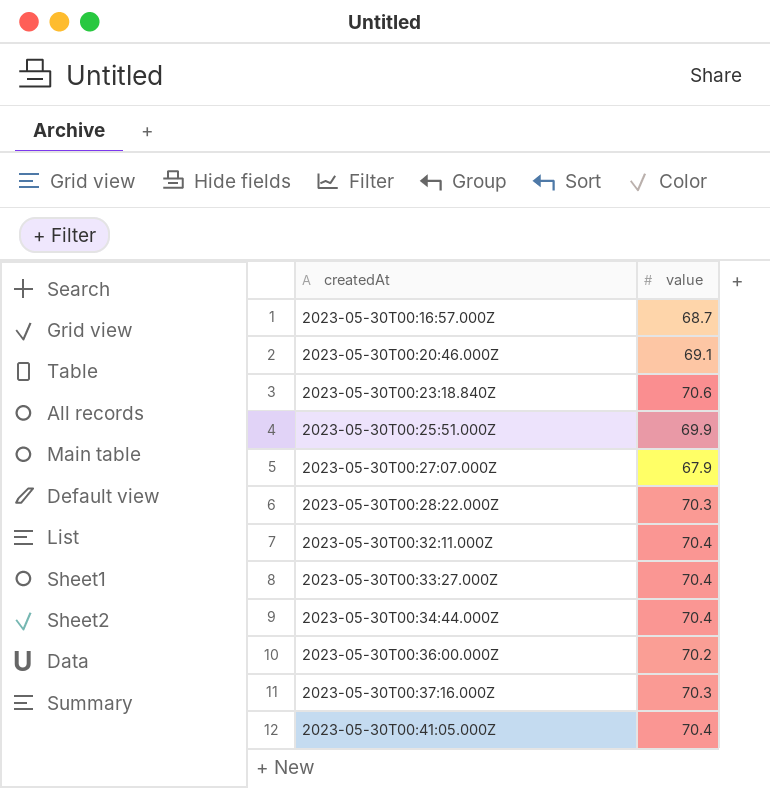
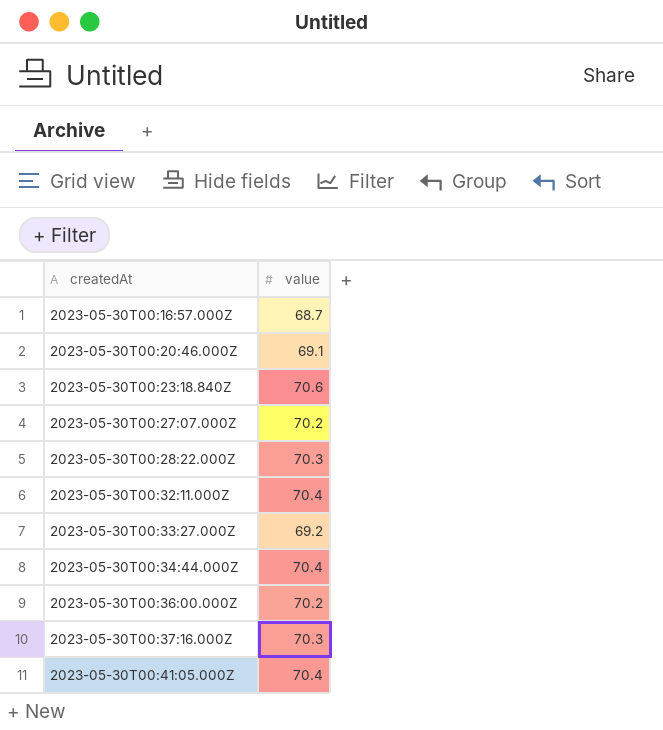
row 2023-05-30T00:25:51.000Z: 69.9 -> none
2023-05-30T00:27:07.000Z | value: 67.9 -> 70.2
2023-05-30T00:33:27.000Z | value: 70.4 -> 69.2

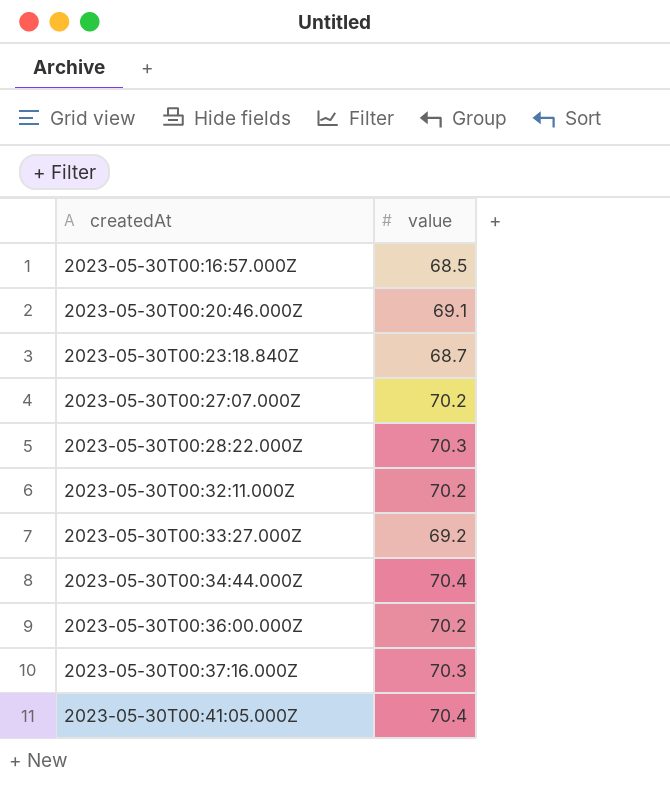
2023-05-30T00:16:57.000Z | value: 68.7 -> 68.5
2023-05-30T00:23:18.840Z | value: 70.6 -> 68.7
2023-05-30T00:32:11.000Z | value: 70.4 -> 70.2

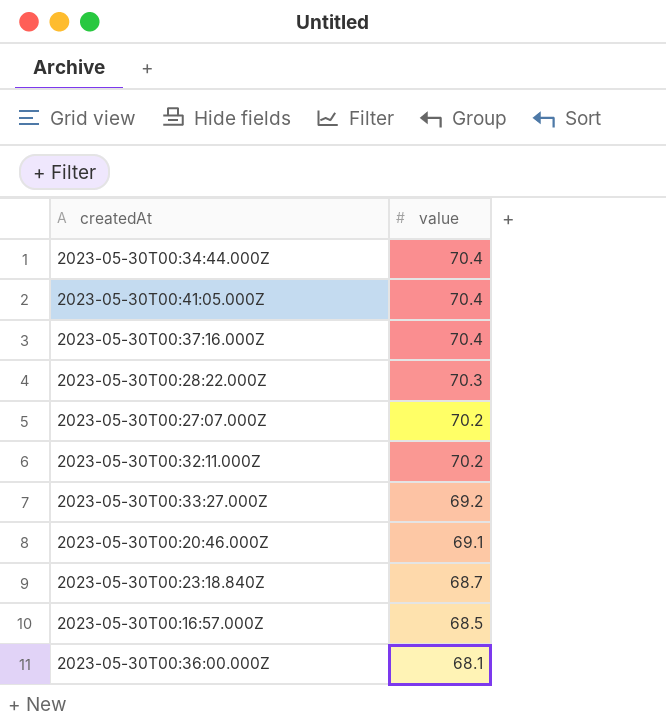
row order: createdAt ascending -> value descending
2023-05-30T00:37:16.000Z | value: 70.3 -> 70.4
2023-05-30T00:36:00.000Z | value: 70.2 -> 68.1

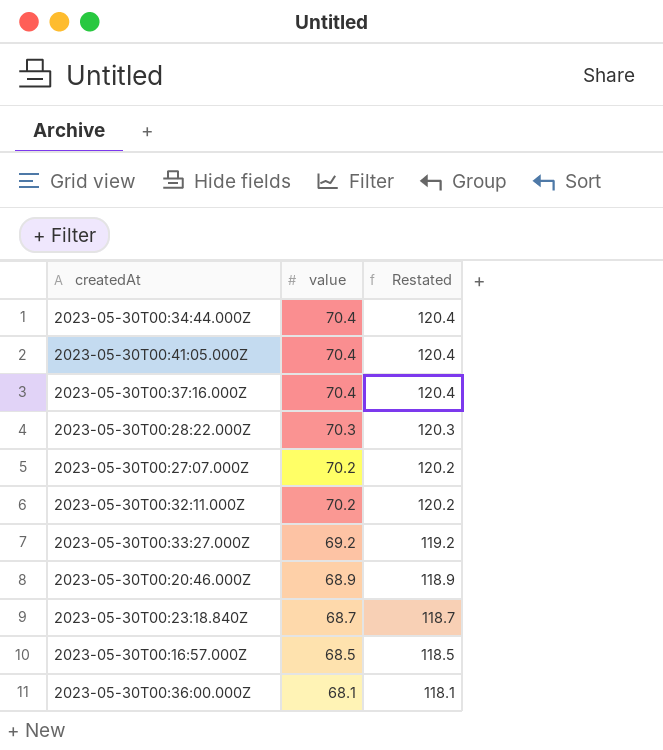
column Restated | formula: none -> [value] + 50
2023-05-30T00:20:46.000Z | value: 69.1 -> 68.9

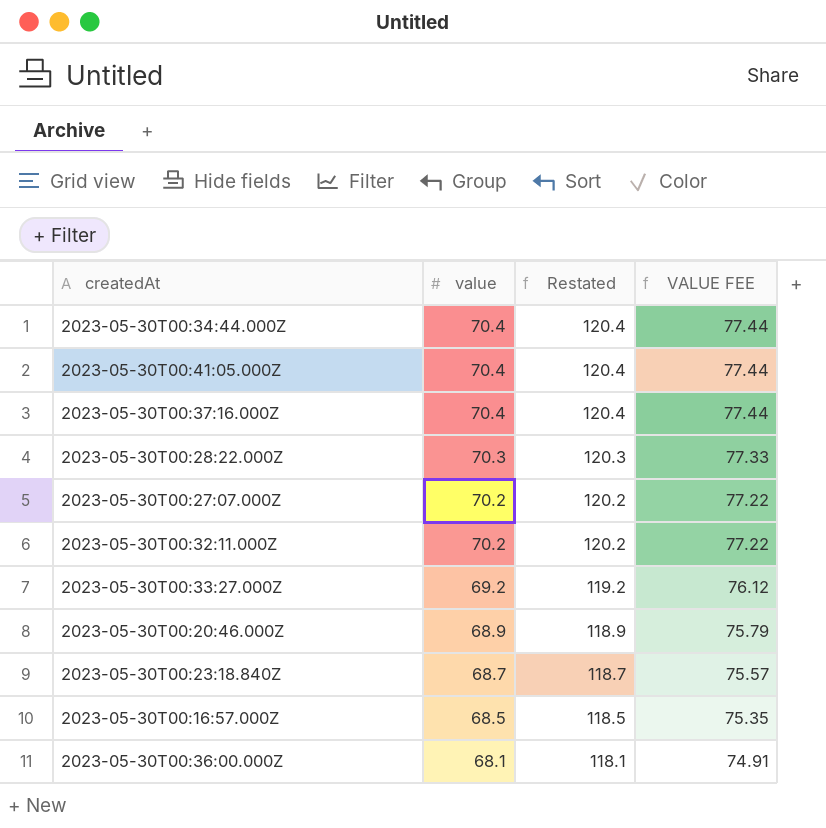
column VALUE FEE | formula: none -> [value] * 1.1

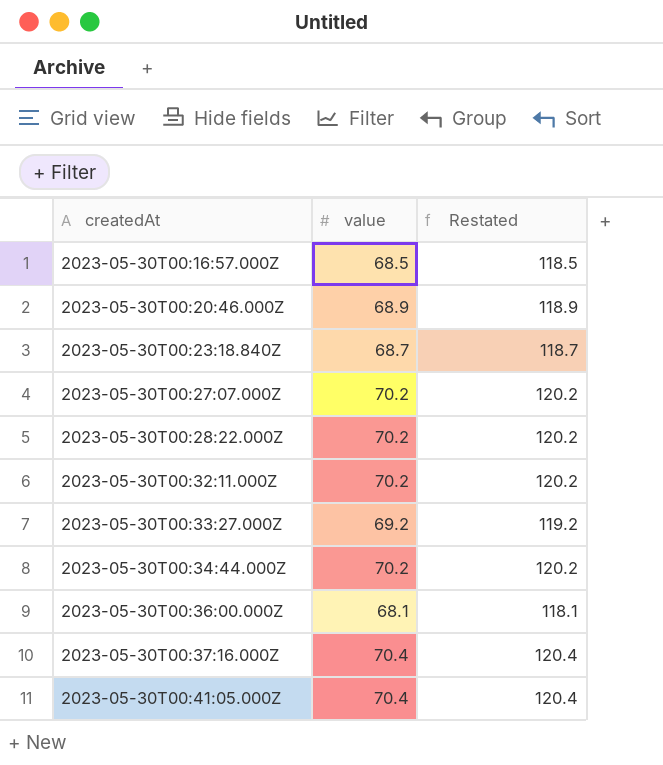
row order: value descending -> createdAt ascending
column VALUE FEE | formula: [value] * 1.1 -> none
2023-05-30T00:28:22.000Z | value: 70.3 -> 70.2
2023-05-30T00:28:22.000Z | Restated: 120.3 -> 120.2
2023-05-30T00:34:44.000Z | value: 70.4 -> 70.2
2023-05-30T00:34:44.000Z | Restated: 120.4 -> 120.2

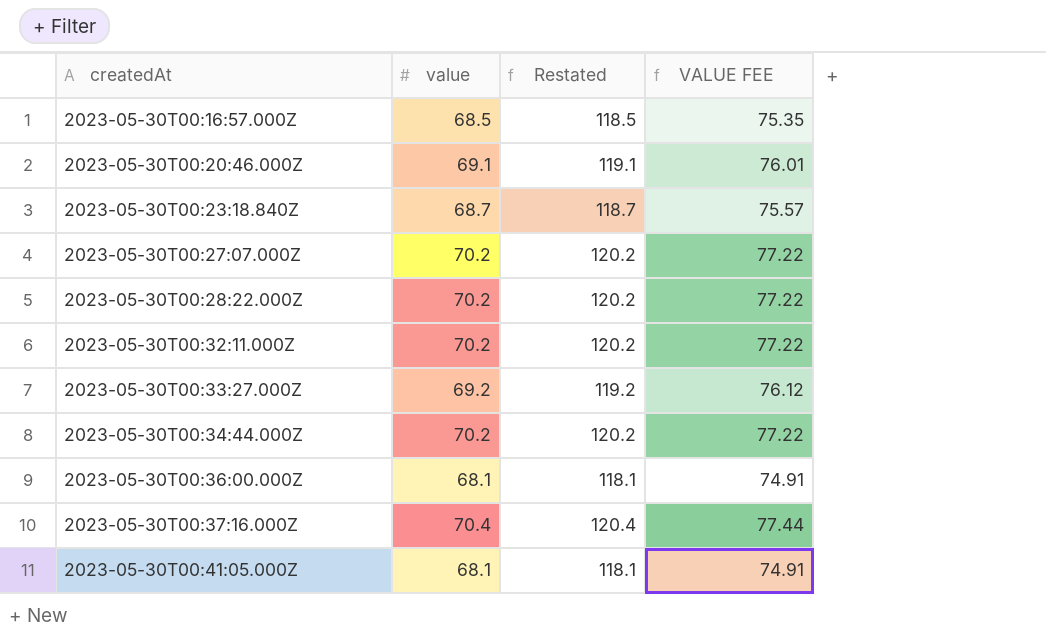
column VALUE FEE | formula: none -> [value] * 1.1
2023-05-30T00:20:46.000Z | value: 68.9 -> 69.1
2023-05-30T00:20:46.000Z | Restated: 118.9 -> 119.1
2023-05-30T00:41:05.000Z | value: 70.4 -> 68.1
2023-05-30T00:41:05.000Z | Restated: 120.4 -> 118.1

